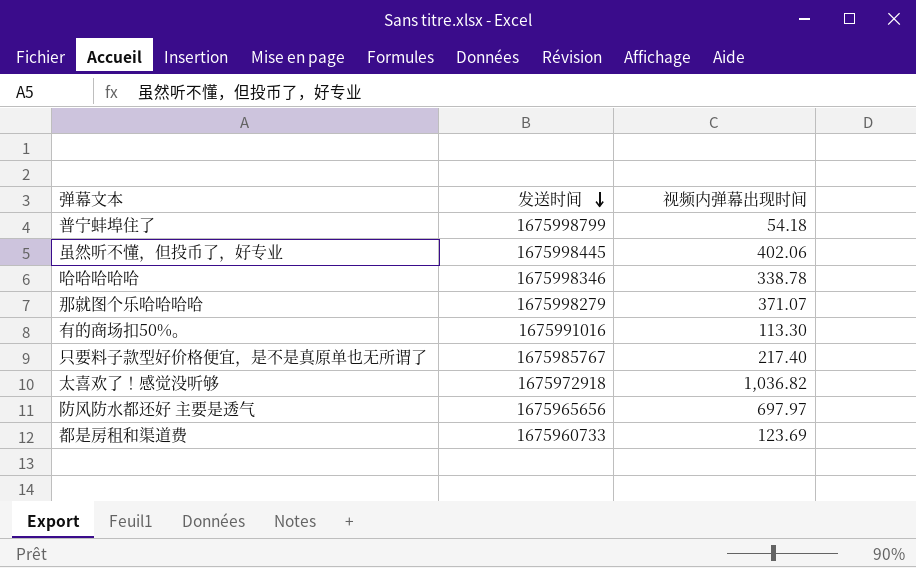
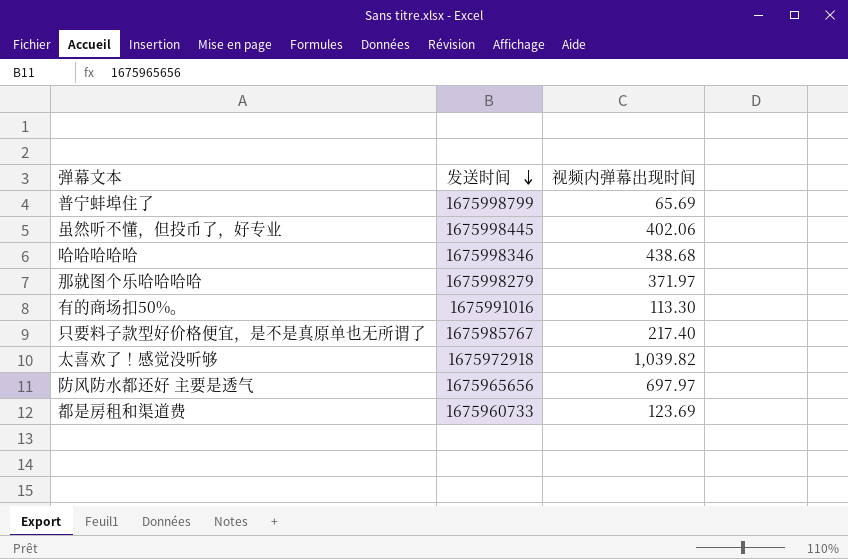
普宁蚌埠住了 | 视频内弹幕出现时间: 54.18 -> 65.69
哈哈哈哈哈 | 视频内弹幕出现时间: 338.78 -> 438.68
那就图个乐哈哈哈哈 | 视频内弹幕出现时间: 371.07 -> 371.97
太喜欢了！感觉没听够 | 视频内弹幕出现时间: 1,036.82 -> 1,039.82

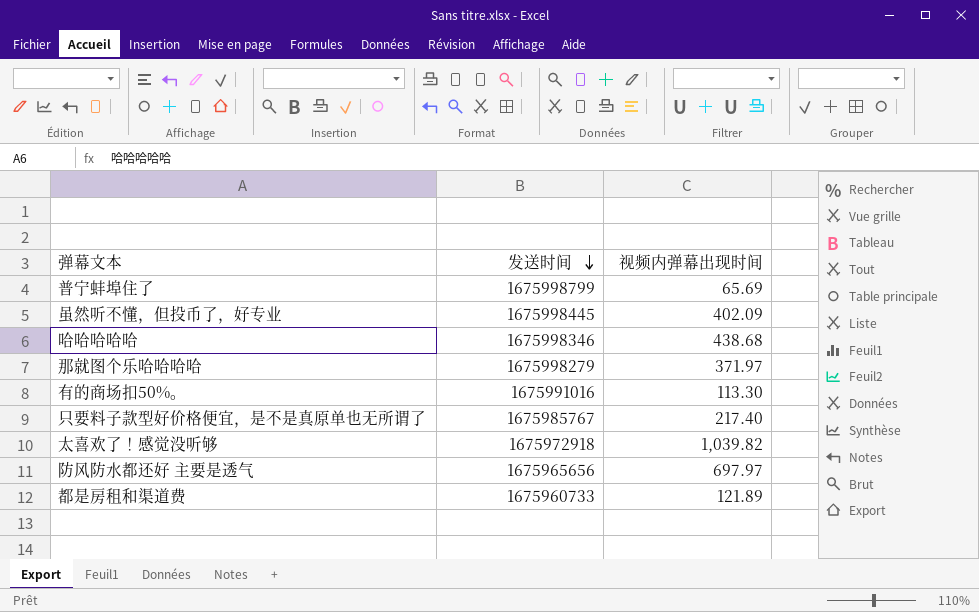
虽然听不懂，但投币了，好专业 | 视频内弹幕出现时间: 402.06 -> 402.09
都是房租和渠道费 | 视频内弹幕出现时间: 123.69 -> 121.89

